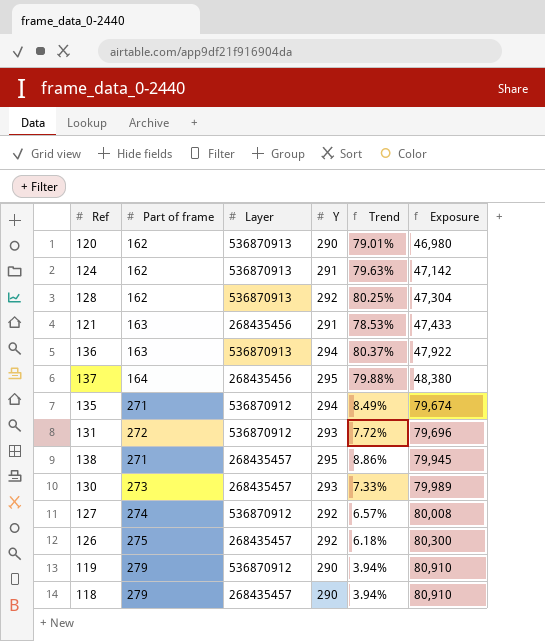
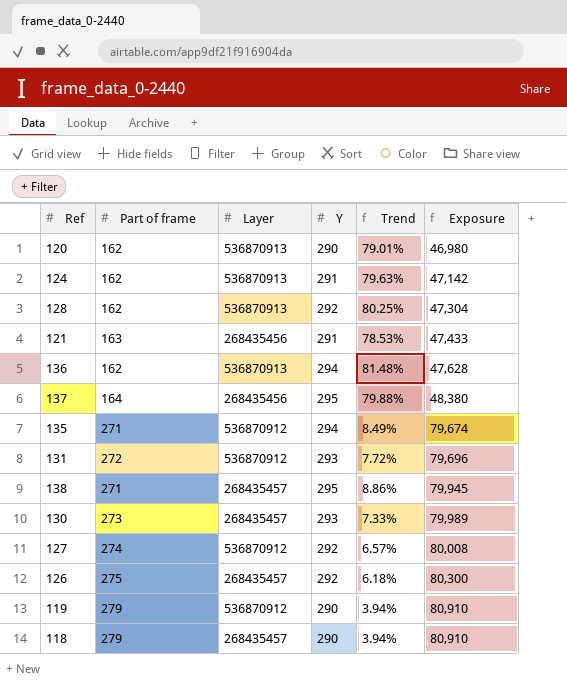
136 | Part of frame: 163 -> 162
136 | Trend: 80.37% -> 81.48%
136 | Exposure: 47,922 -> 47,628

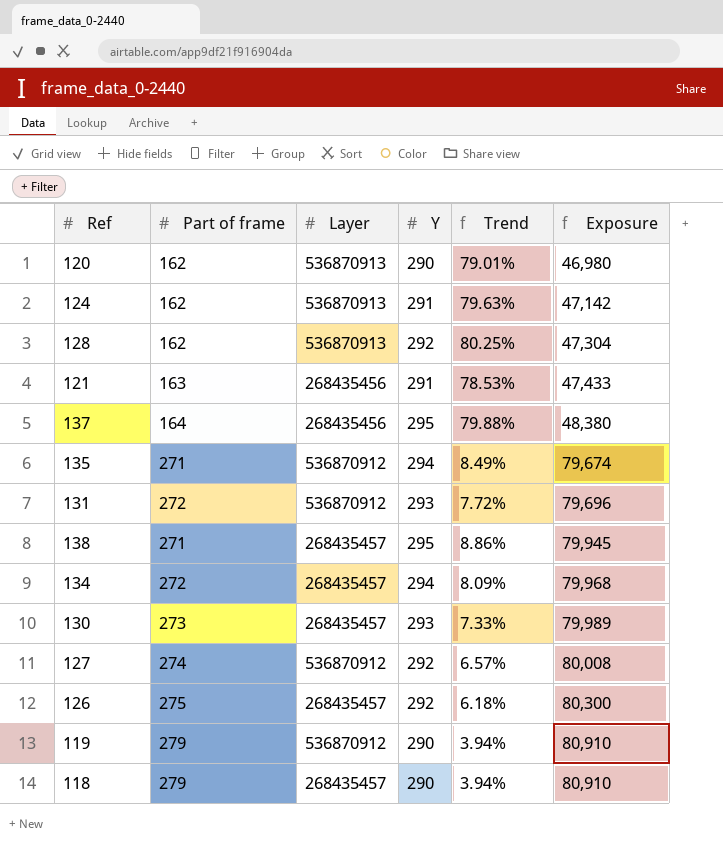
row 136: 162 | 536870913 | 294 | 81.48% | 47,628 -> none
row 134: none -> 272 | 268435457 | 294 | 8.09% | 79,968

